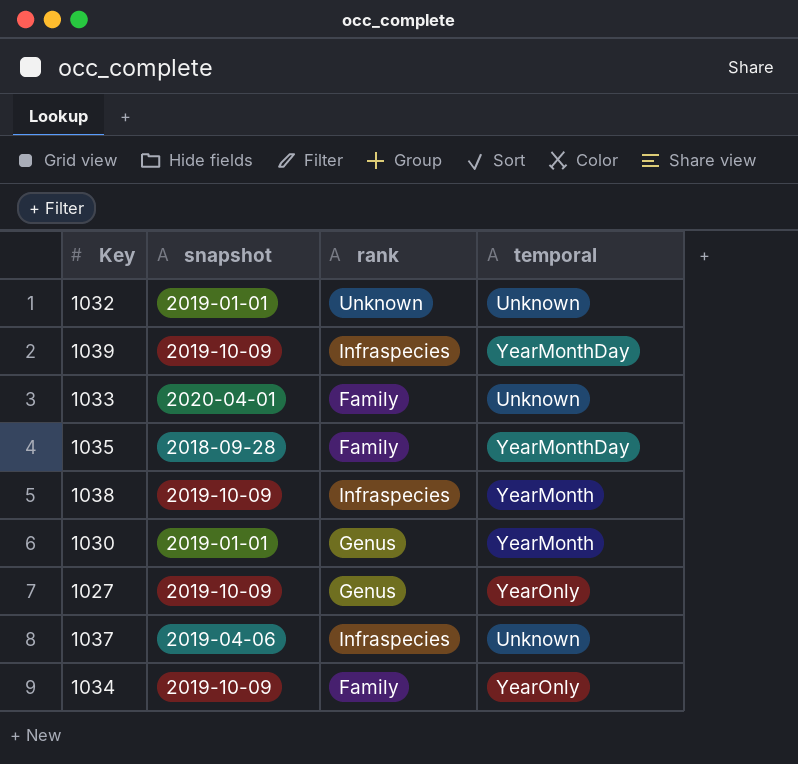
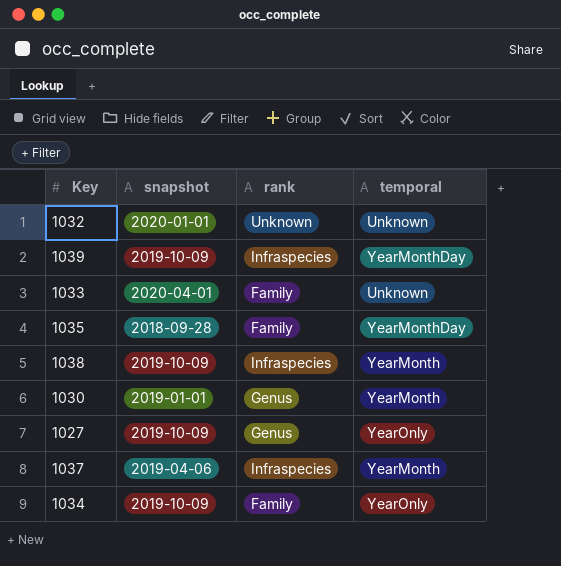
1032 | snapshot: 2019-01-01 -> 2020-01-01
1037 | temporal: Unknown -> YearMonth

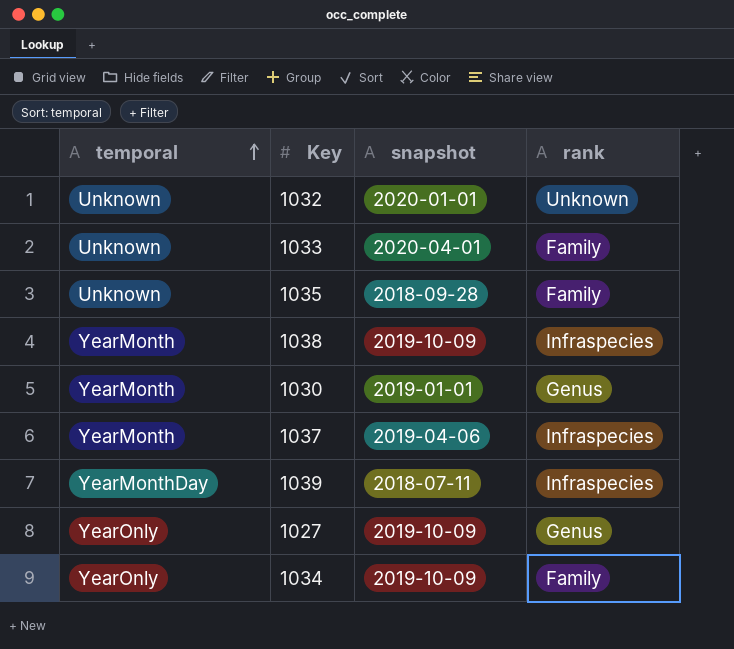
row order: none -> temporal ascending
column temporal | position: 4 -> 1
1035 | temporal: YearMonthDay -> Unknown
1039 | snapshot: 2019-10-09 -> 2018-07-11

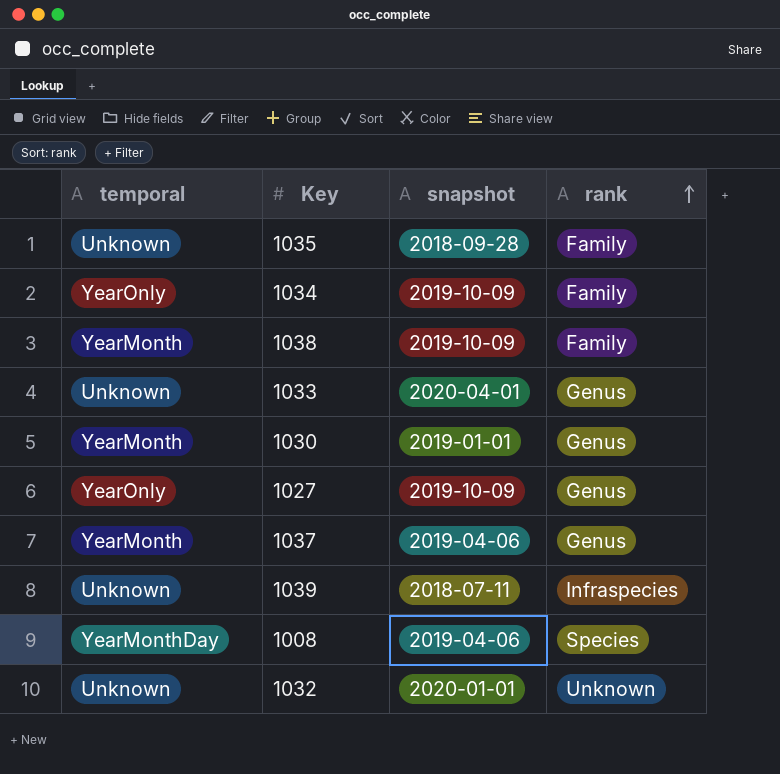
row order: temporal ascending -> rank ascending
1038 | rank: Infraspecies -> Family
1033 | rank: Family -> Genus
1037 | rank: Infraspecies -> Genus
1039 | temporal: YearMonthDay -> Unknown
row 1008: none -> YearMonthDay | 2019-04-06 | Species

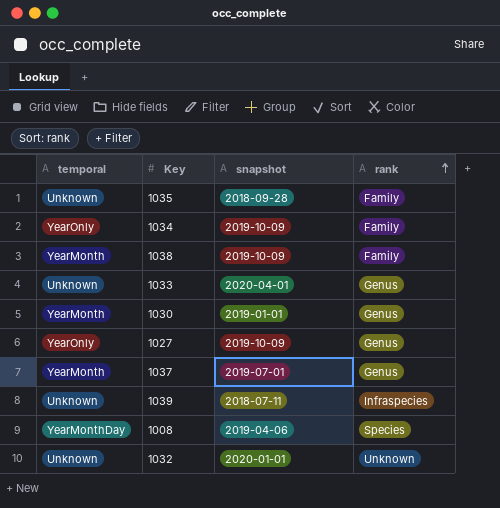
1037 | snapshot: 2019-04-06 -> 2019-07-01

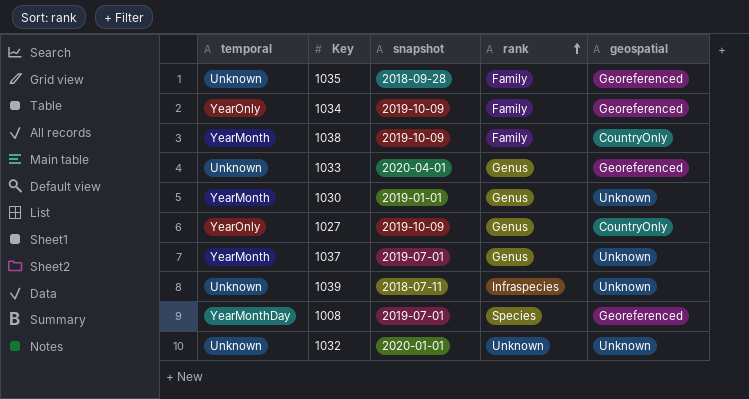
column geospatial | position: none -> 5
1008 | snapshot: 2019-04-06 -> 2019-07-01

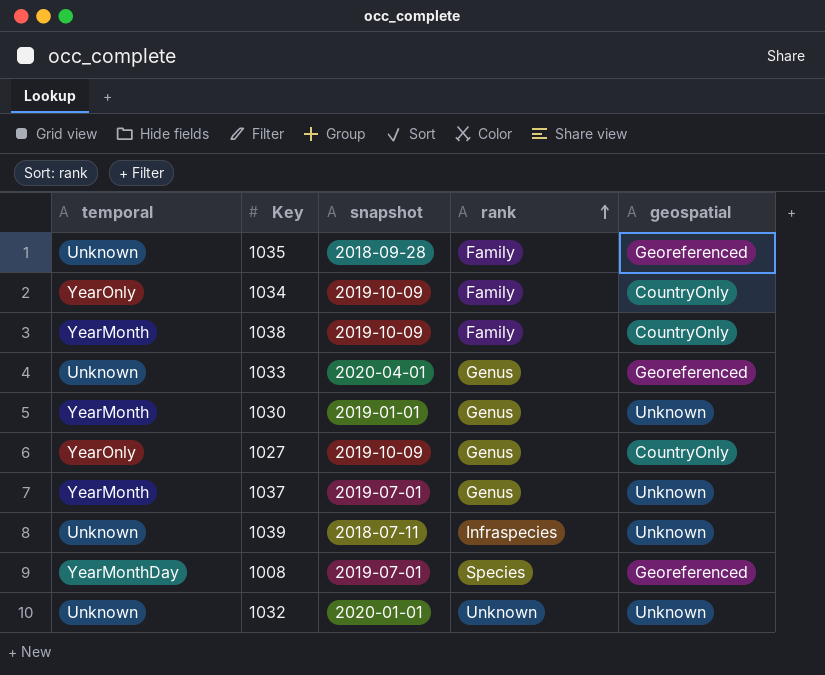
1034 | geospatial: Georeferenced -> CountryOnly

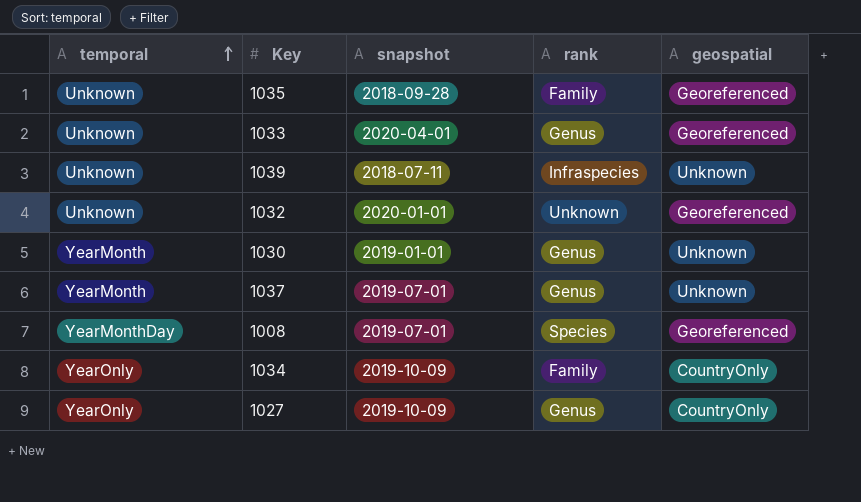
row order: rank ascending -> temporal ascending
row 1038: YearMonth | 2019-10-09 | Family | CountryOnly -> none
1032 | geospatial: Unknown -> Georeferenced

